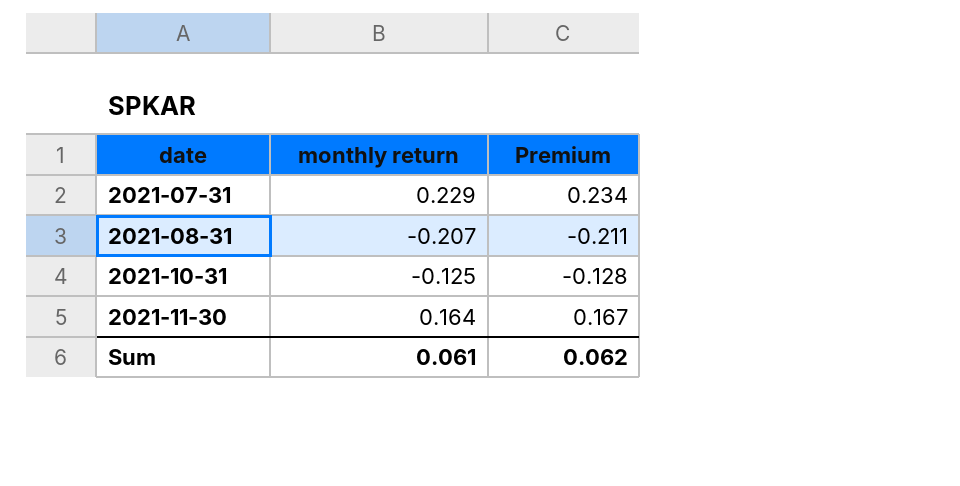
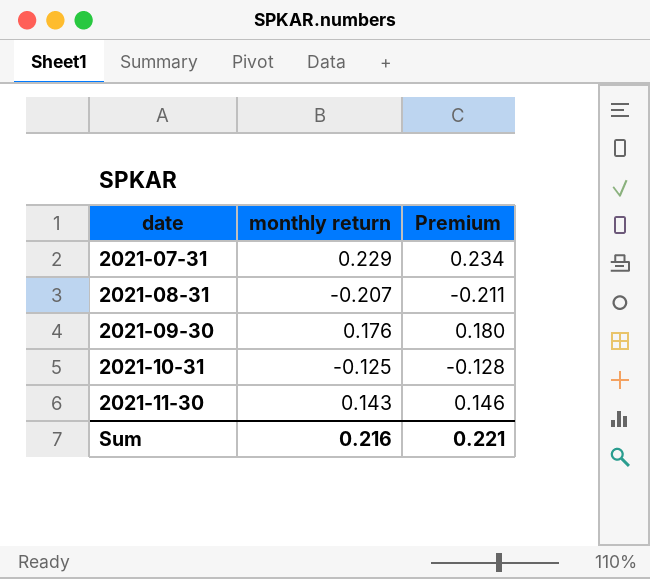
row 2021-09-30: none -> 0.176 | 0.180
2021-11-30 | monthly return: 0.164 -> 0.143
2021-11-30 | Premium: 0.167 -> 0.146
Sum | monthly return: 0.061 -> 0.216
Sum | Premium: 0.062 -> 0.221

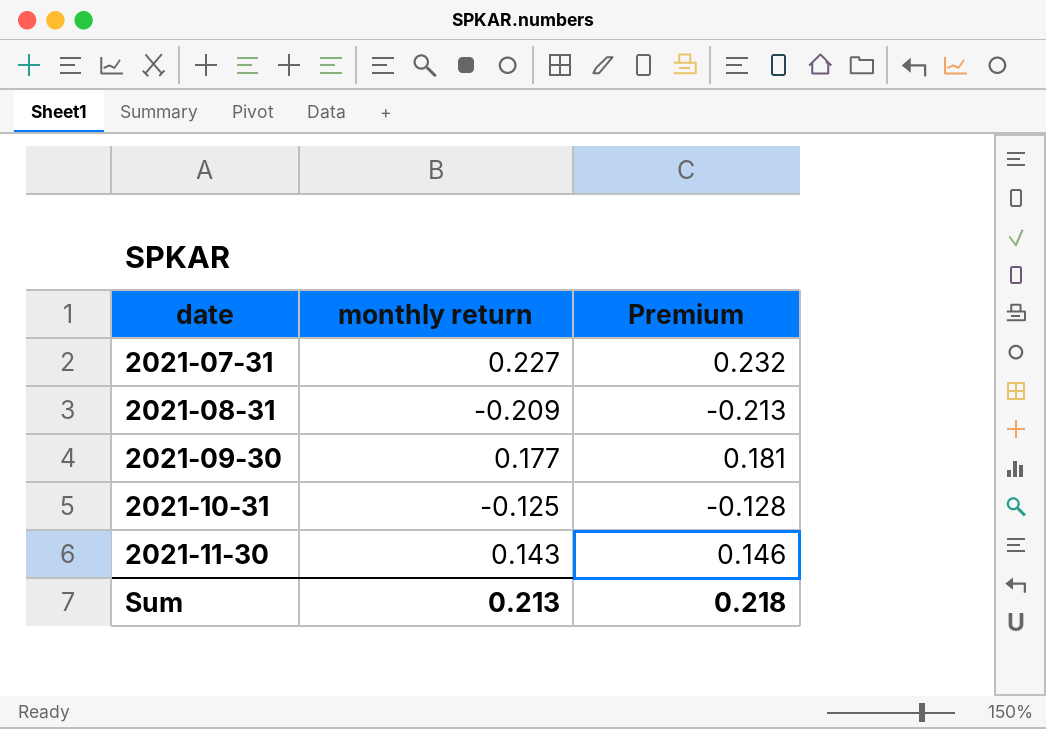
2021-07-31 | monthly return: 0.229 -> 0.227
2021-07-31 | Premium: 0.234 -> 0.232
2021-08-31 | monthly return: -0.207 -> -0.209
2021-08-31 | Premium: -0.211 -> -0.213
2021-09-30 | monthly return: 0.176 -> 0.177
2021-09-30 | Premium: 0.180 -> 0.181
Sum | monthly return: 0.216 -> 0.213
Sum | Premium: 0.221 -> 0.218

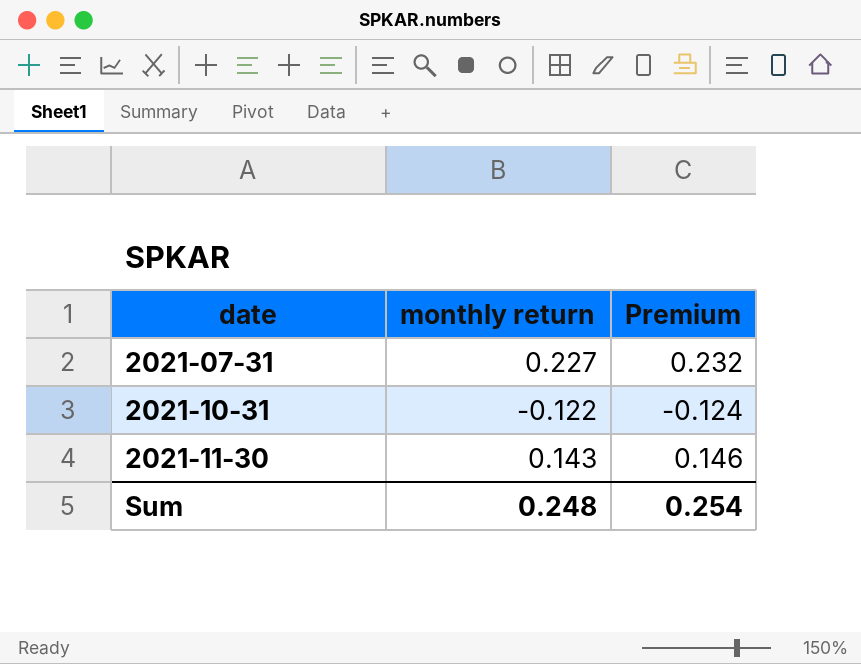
row 2021-08-31: -0.209 | -0.213 -> none
row 2021-09-30: 0.177 | 0.181 -> none
2021-10-31 | monthly return: -0.125 -> -0.122
2021-10-31 | Premium: -0.128 -> -0.124
Sum | monthly return: 0.213 -> 0.248
Sum | Premium: 0.218 -> 0.254

